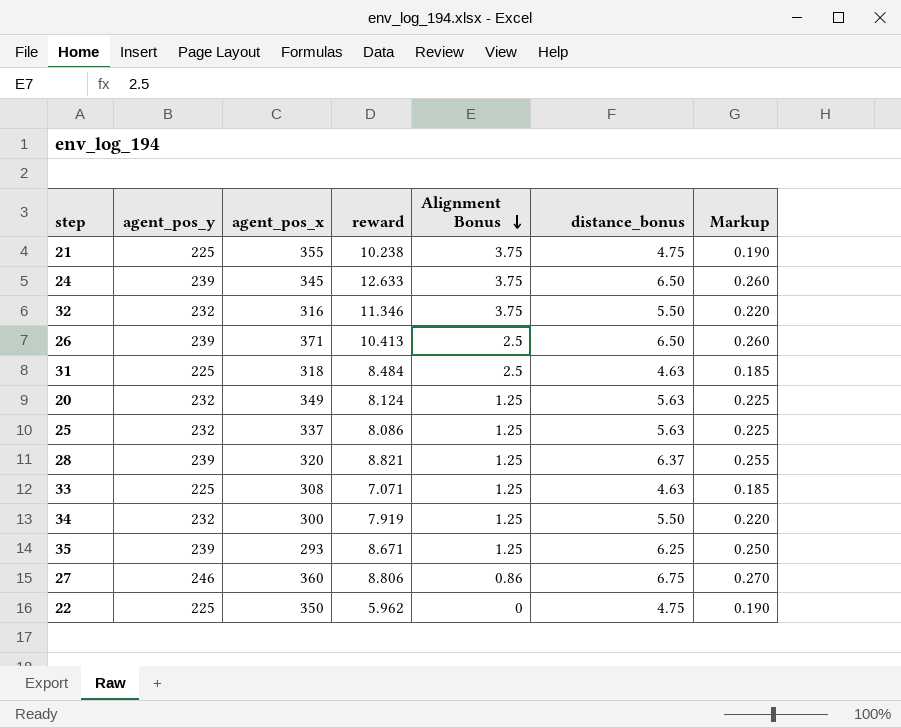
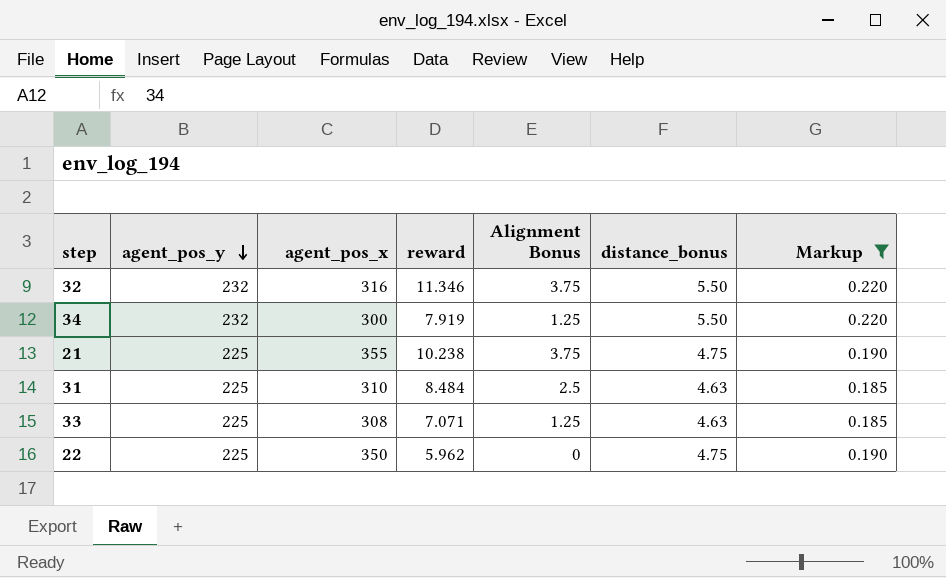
filter: none -> Markup <= 0.220
row order: Alignment Bonus descending -> agent_pos_y descending
31 | agent_pos_x: 318 -> 310

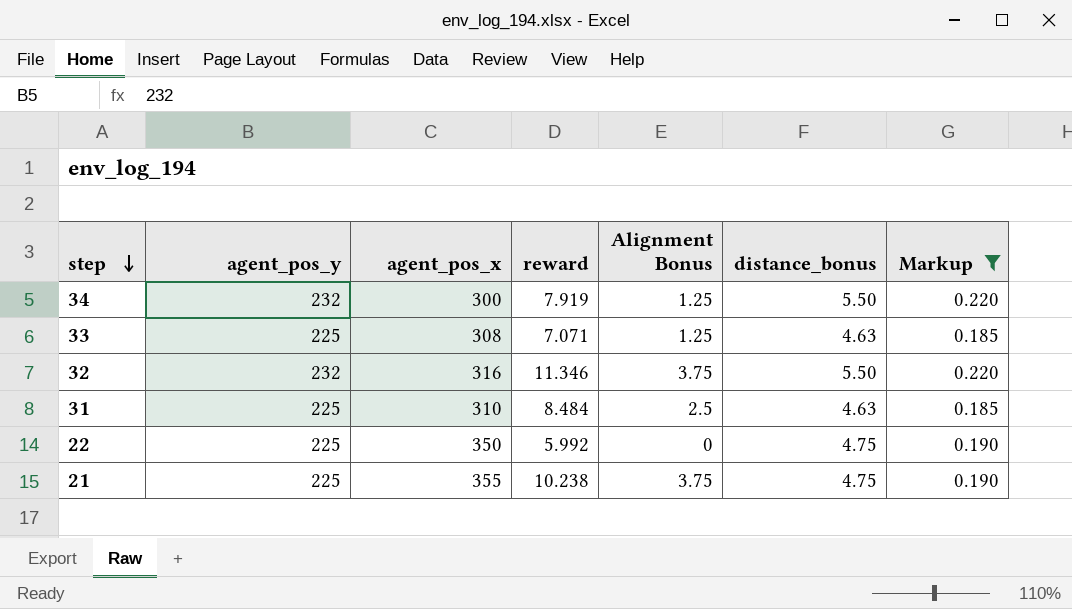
row order: agent_pos_y descending -> step descending
22 | reward: 5.962 -> 5.992

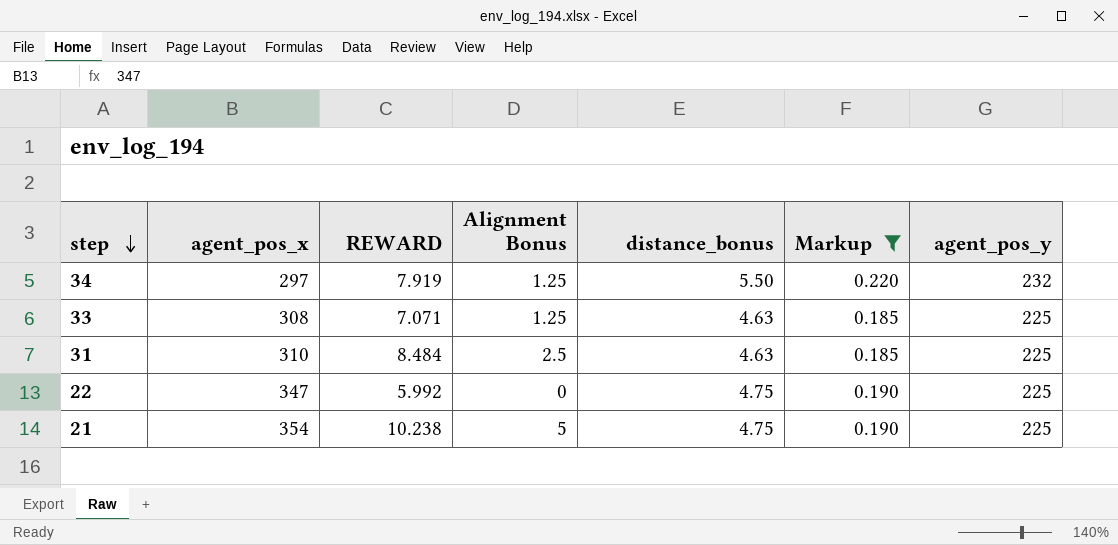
column name: reward -> REWARD
column agent_pos_y | position: 2 -> 7
row 32: 232 | 316 | 11.346 | 3.75 | 5.50 | 0.220 -> none
34 | agent_pos_x: 300 -> 297
22 | agent_pos_x: 350 -> 347
21 | agent_pos_x: 355 -> 354
21 | Alignment Bonus: 3.75 -> 5

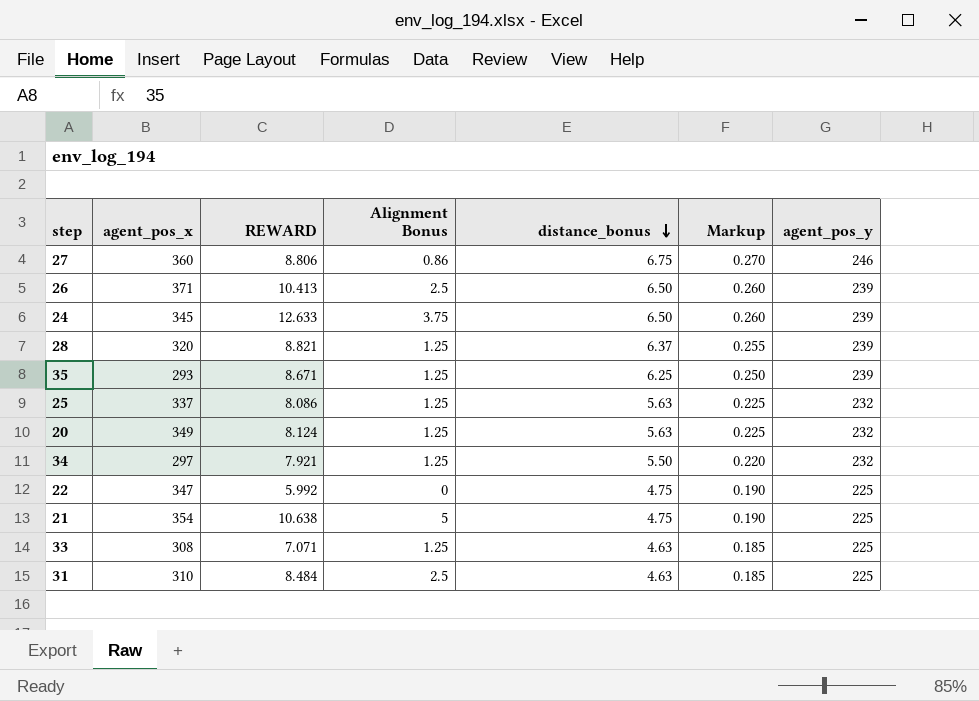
filter: Markup <= 0.220 -> none
row order: step descending -> distance_bonus descending
34 | REWARD: 7.919 -> 7.921
21 | REWARD: 10.238 -> 10.638

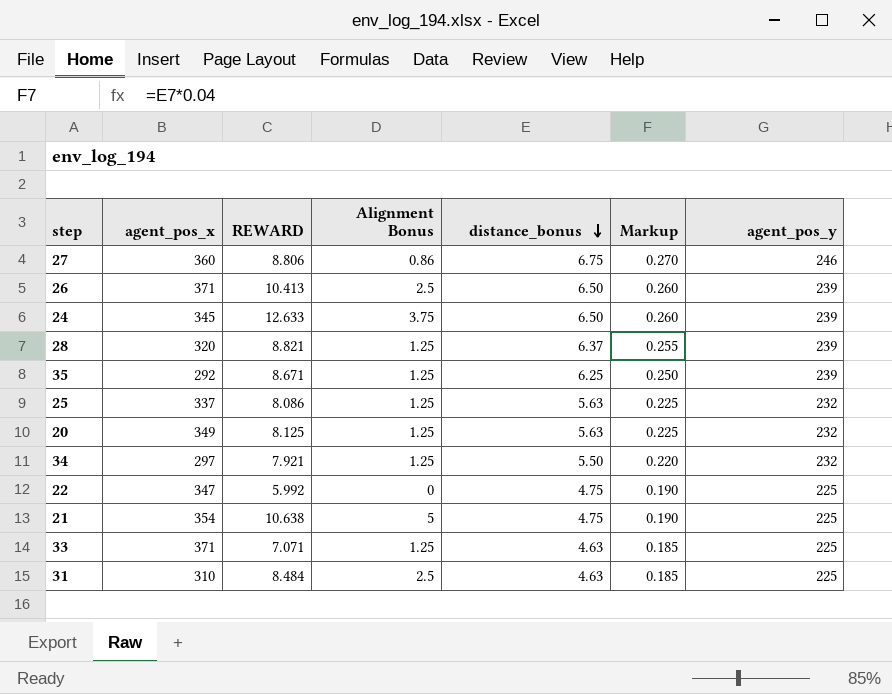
35 | agent_pos_x: 293 -> 292
20 | REWARD: 8.124 -> 8.125
33 | agent_pos_x: 308 -> 371

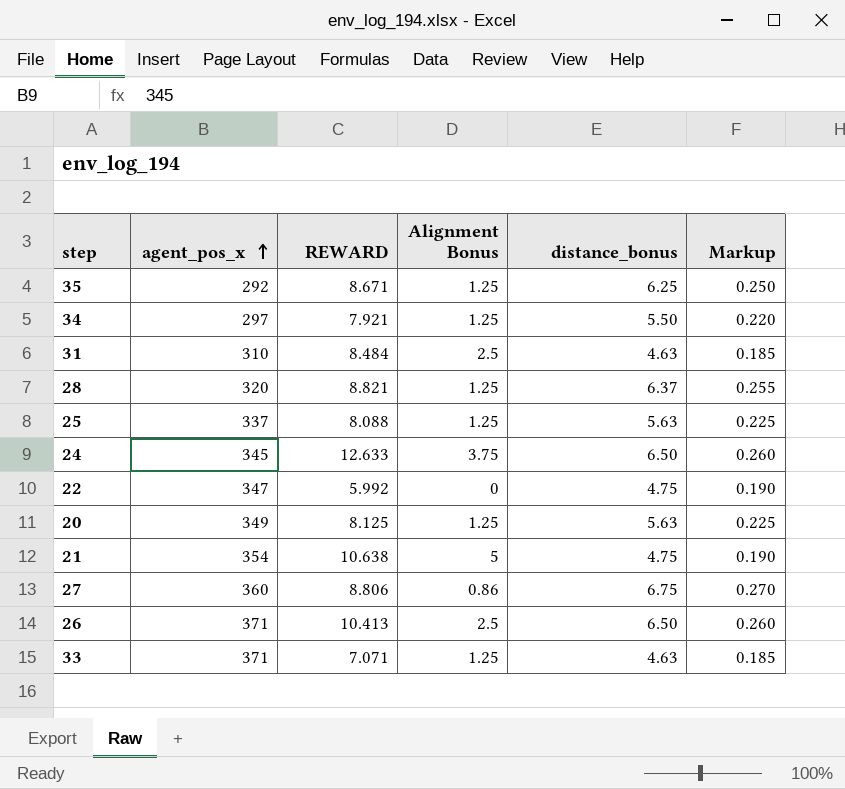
row order: distance_bonus descending -> agent_pos_x ascending
column agent_pos_y | position: 7 -> none
25 | REWARD: 8.086 -> 8.088

